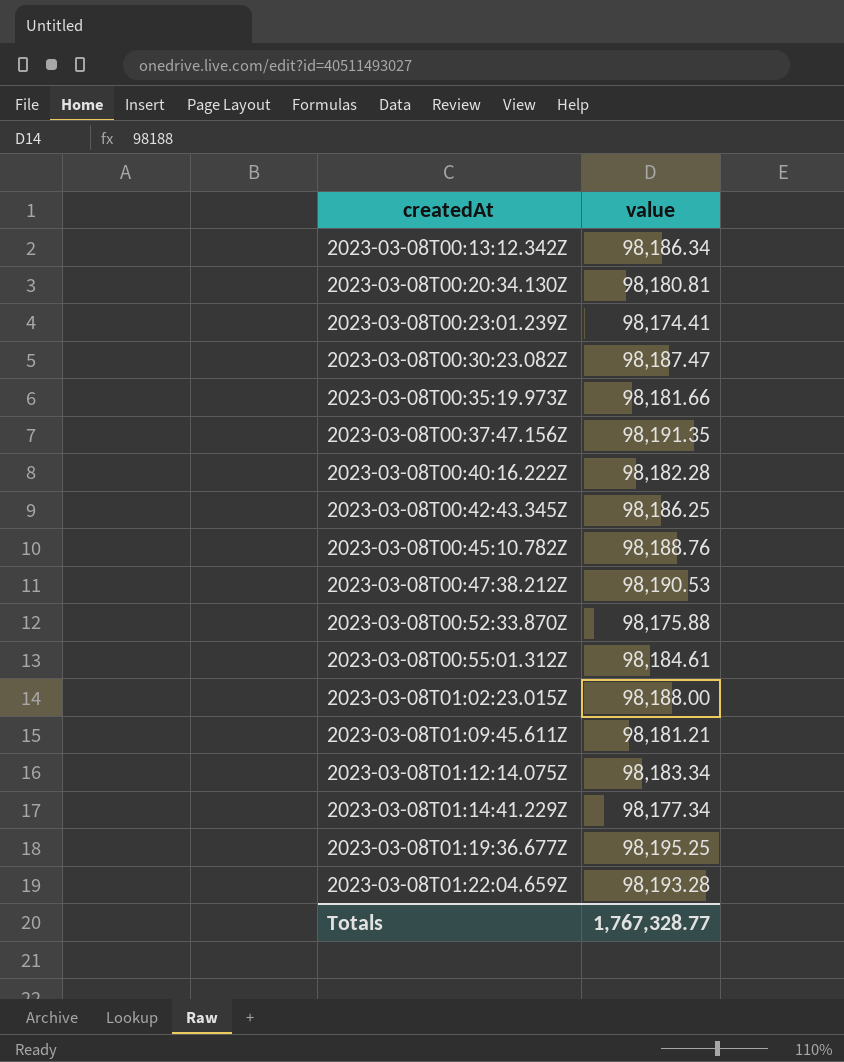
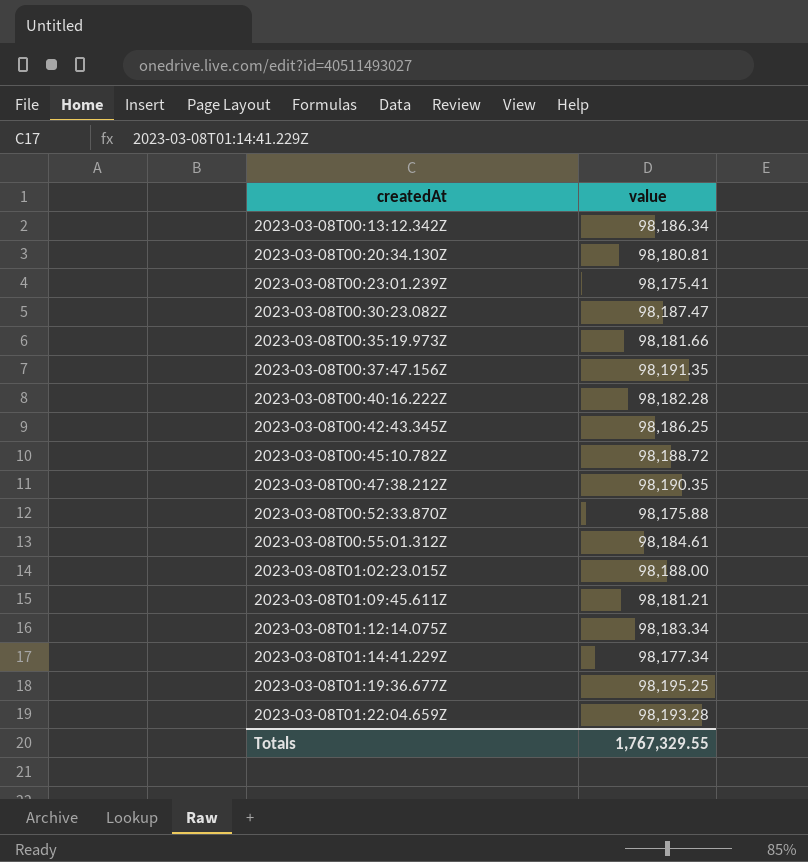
2023-03-08T00:23:01.239Z | value: 98,174.41 -> 98,175.41
2023-03-08T00:45:10.782Z | value: 98,188.76 -> 98,188.72
2023-03-08T00:47:38.212Z | value: 98,190.53 -> 98,190.35
Totals | value: 1,767,328.77 -> 1,767,329.55

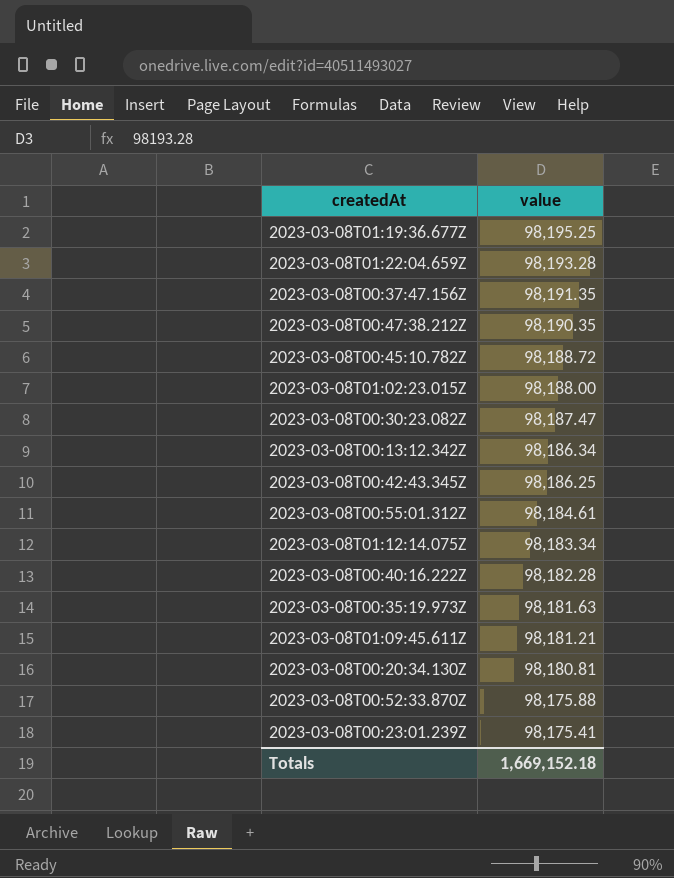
row order: createdAt ascending -> value descending
row 2023-03-08T01:14:41.229Z: 98,177.34 -> none
2023-03-08T00:35:19.973Z | value: 98,181.66 -> 98,181.63
Totals | value: 1,767,329.55 -> 1,669,152.18

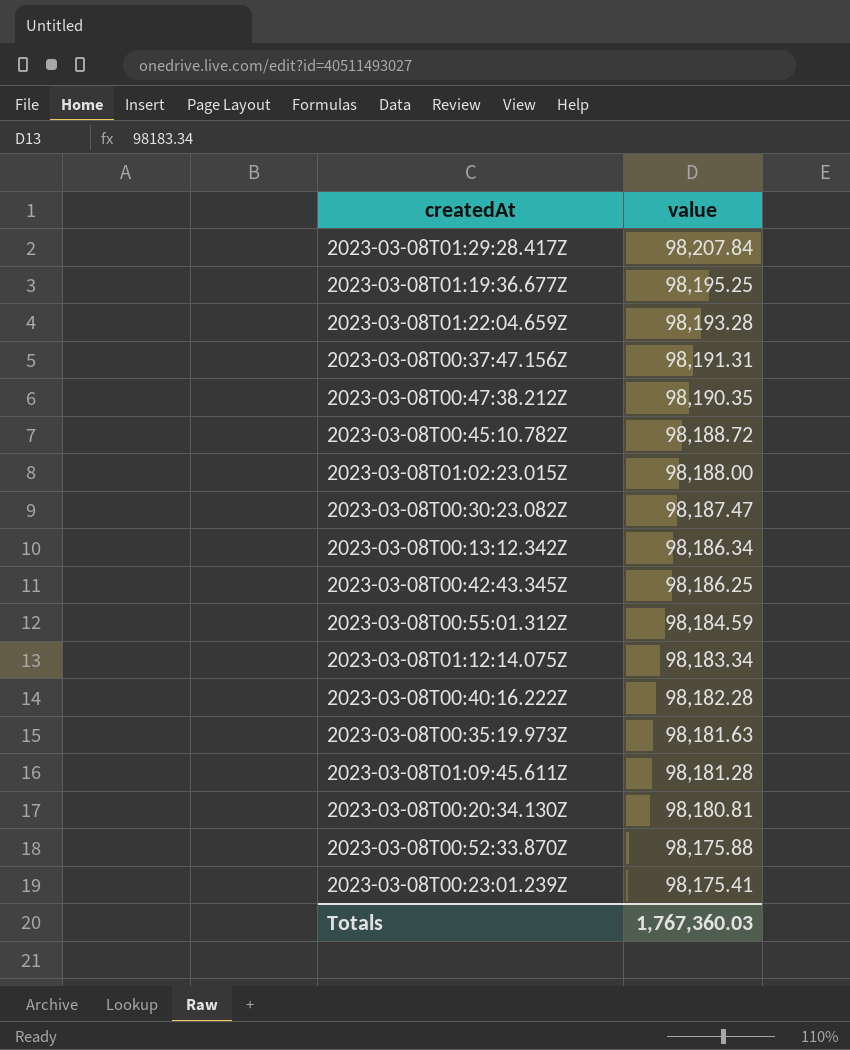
row 2023-03-08T01:29:28.417Z: none -> 98,207.84
2023-03-08T00:37:47.156Z | value: 98,191.35 -> 98,191.31
2023-03-08T00:55:01.312Z | value: 98,184.61 -> 98,184.59
2023-03-08T01:09:45.611Z | value: 98,181.21 -> 98,181.28
Totals | value: 1,669,152.18 -> 1,767,360.03

